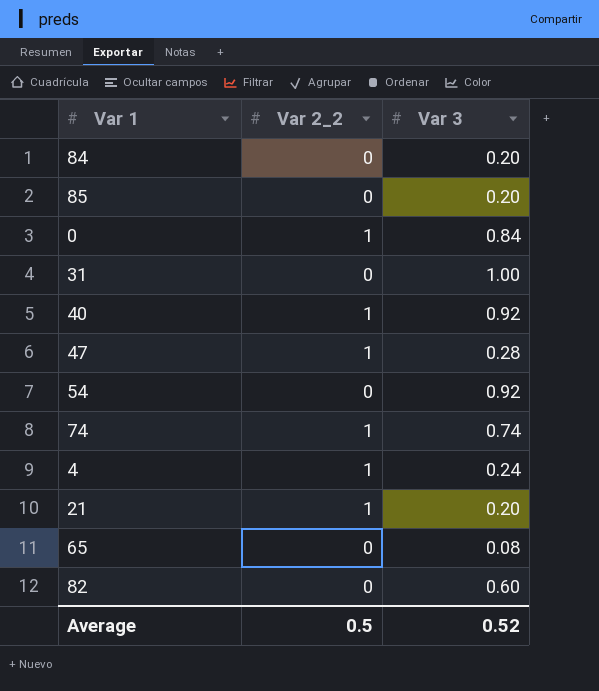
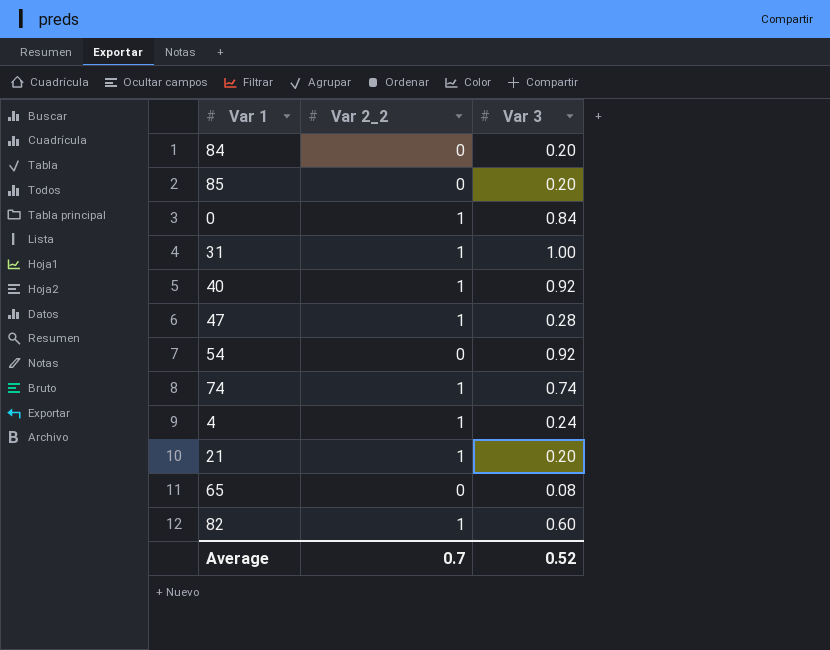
31 | Var 2_2: 0 -> 1
82 | Var 2_2: 0 -> 1
Average | Var 2_2: 0.5 -> 0.7

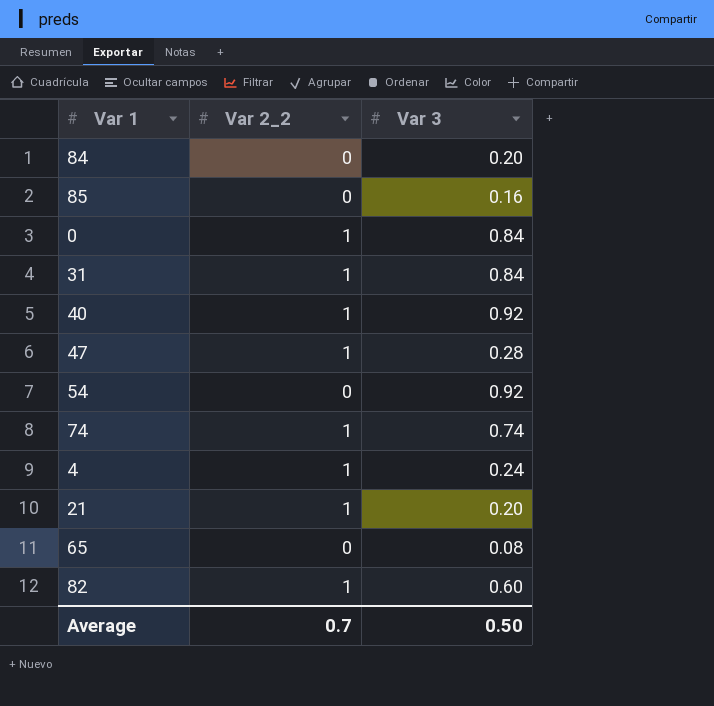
85 | Var 3: 0.20 -> 0.16
31 | Var 3: 1.00 -> 0.84
Average | Var 3: 0.52 -> 0.50

